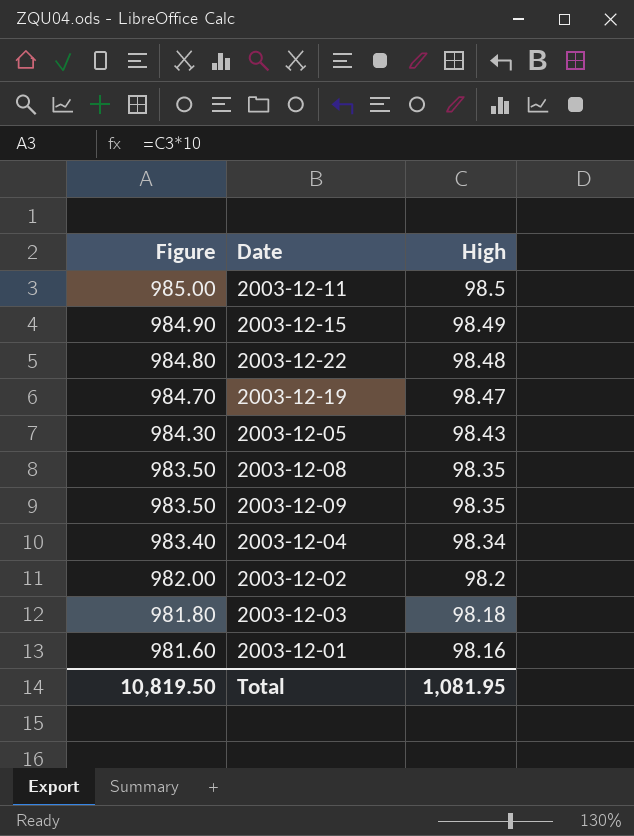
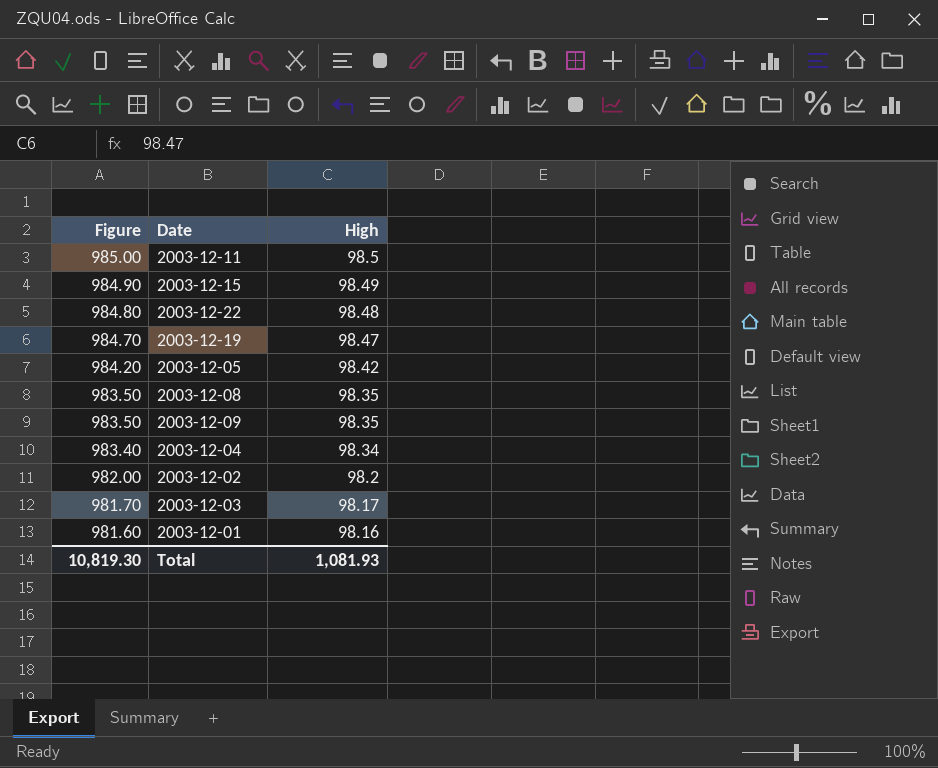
2003-12-05 | Figure: 984.30 -> 984.20
2003-12-05 | High: 98.43 -> 98.42
2003-12-03 | Figure: 981.80 -> 981.70
2003-12-03 | High: 98.18 -> 98.17
Total | Figure: 10,819.50 -> 10,819.30
Total | High: 1,081.95 -> 1,081.93

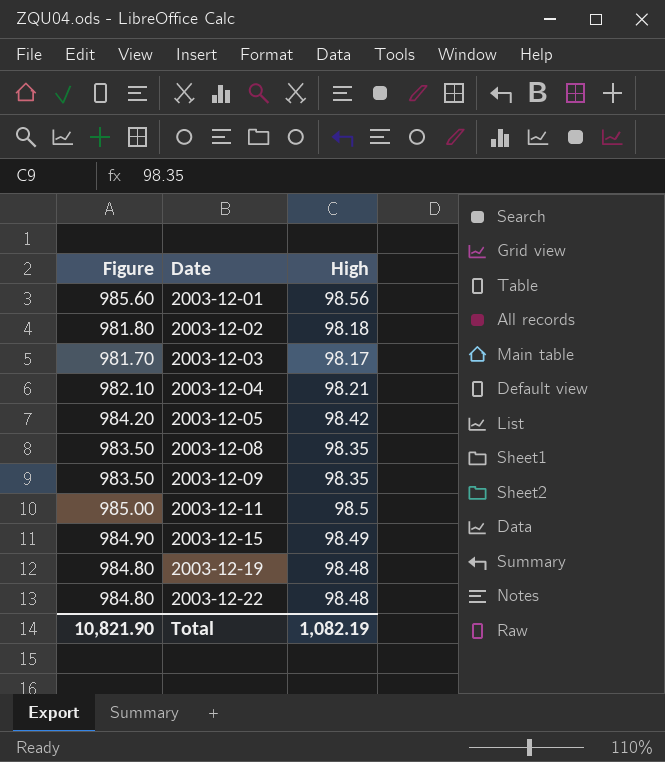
row order: Figure descending -> Date ascending
2003-12-01 | Figure: 981.60 -> 985.60
2003-12-01 | High: 98.16 -> 98.56
2003-12-02 | Figure: 982.00 -> 981.80
2003-12-02 | High: 98.2 -> 98.18
2003-12-04 | Figure: 983.40 -> 982.10
2003-12-04 | High: 98.34 -> 98.21
2003-12-19 | Figure: 984.70 -> 984.80
2003-12-19 | High: 98.47 -> 98.48
Total | Figure: 10,819.30 -> 10,821.90
Total | High: 1,081.93 -> 1,082.19

